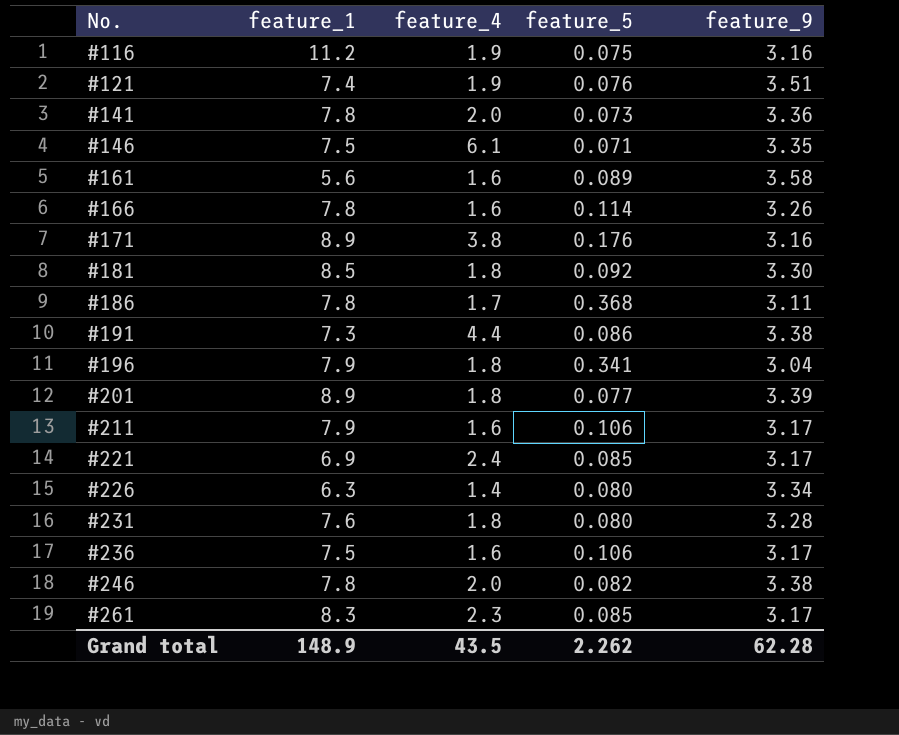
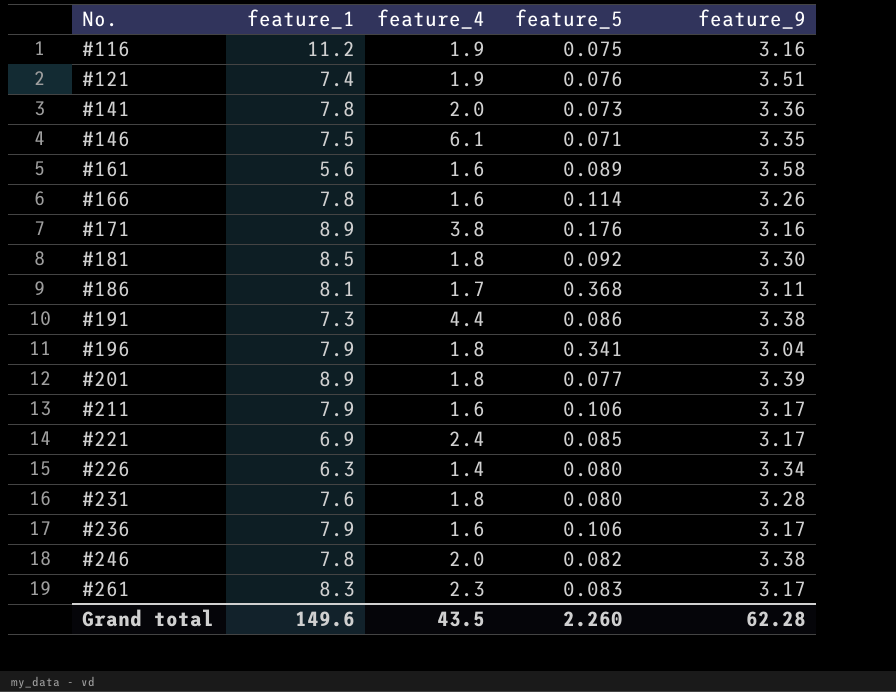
#186 | feature_1: 7.8 -> 8.1
#236 | feature_1: 7.5 -> 7.9
#261 | feature_5: 0.085 -> 0.083
Grand total | feature_1: 148.9 -> 149.6
Grand total | feature_5: 2.262 -> 2.260

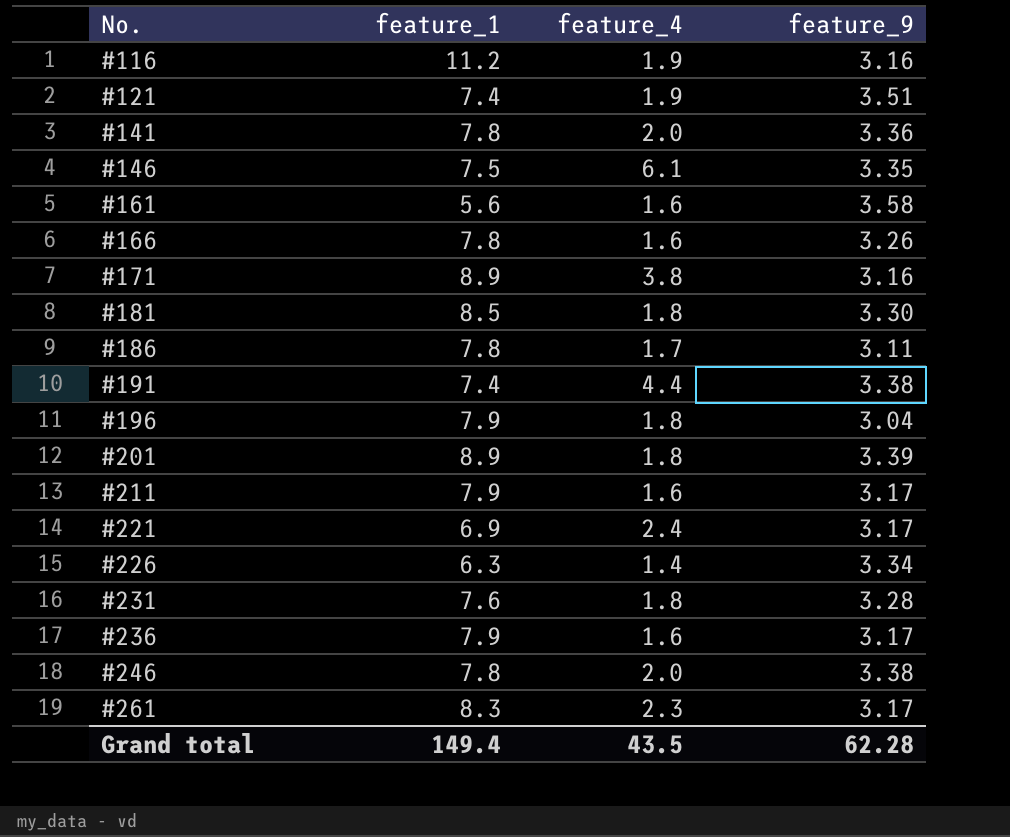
column feature_5 | position: 4 -> none
#186 | feature_1: 8.1 -> 7.8
#191 | feature_1: 7.3 -> 7.4
Grand total | feature_1: 149.6 -> 149.4

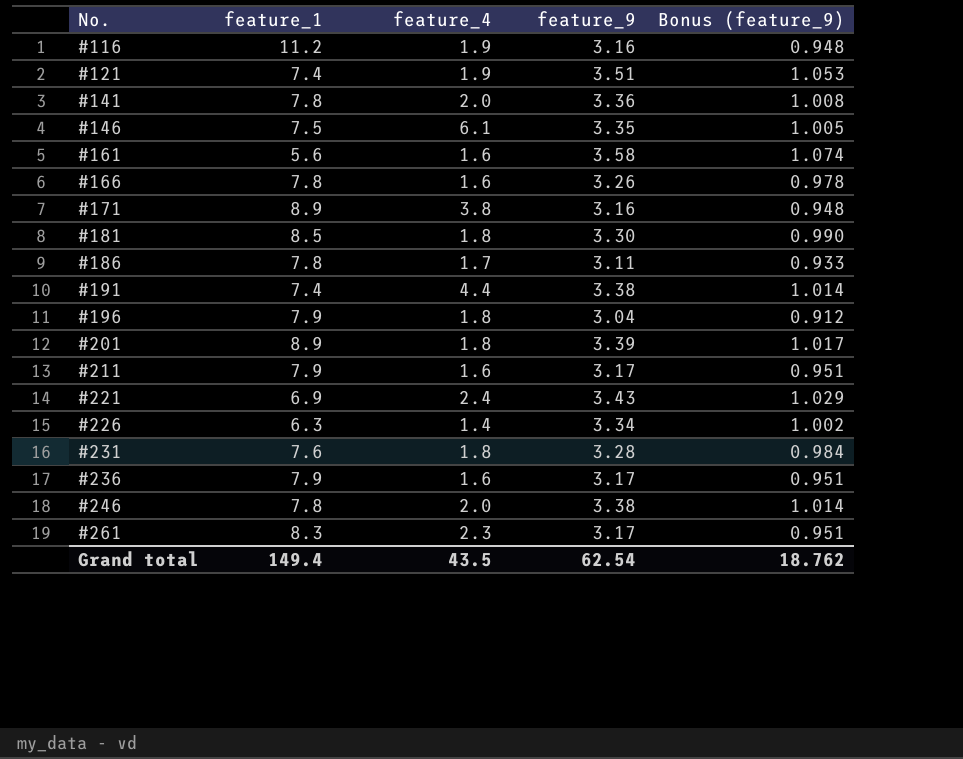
column Bonus (feature_9) | formula: none -> [feature_9] * 0.3
#221 | feature_9: 3.17 -> 3.43
Grand total | feature_9: 62.28 -> 62.54

